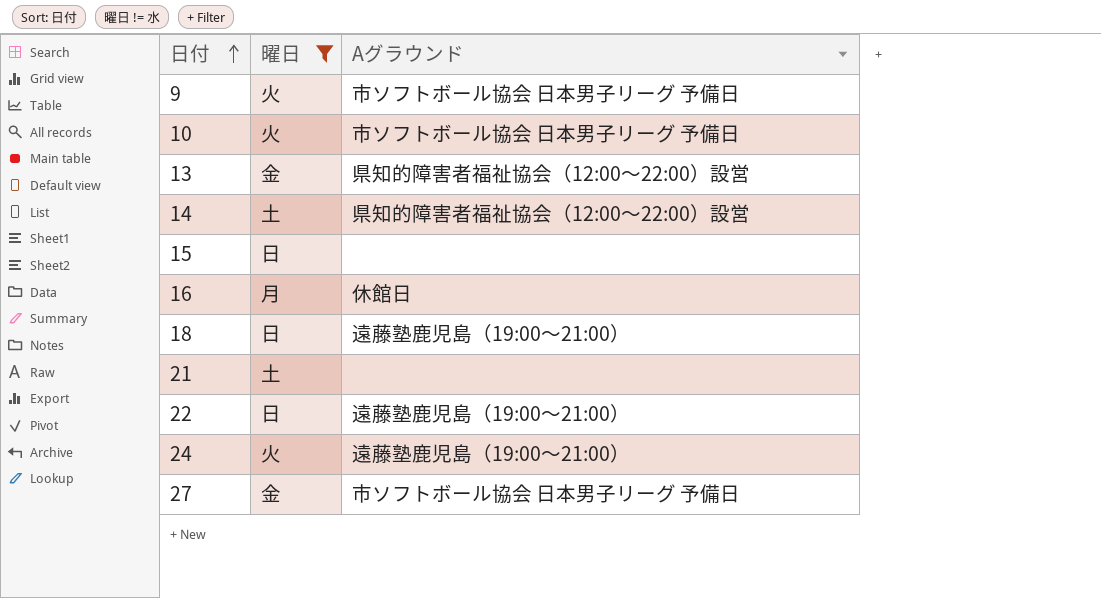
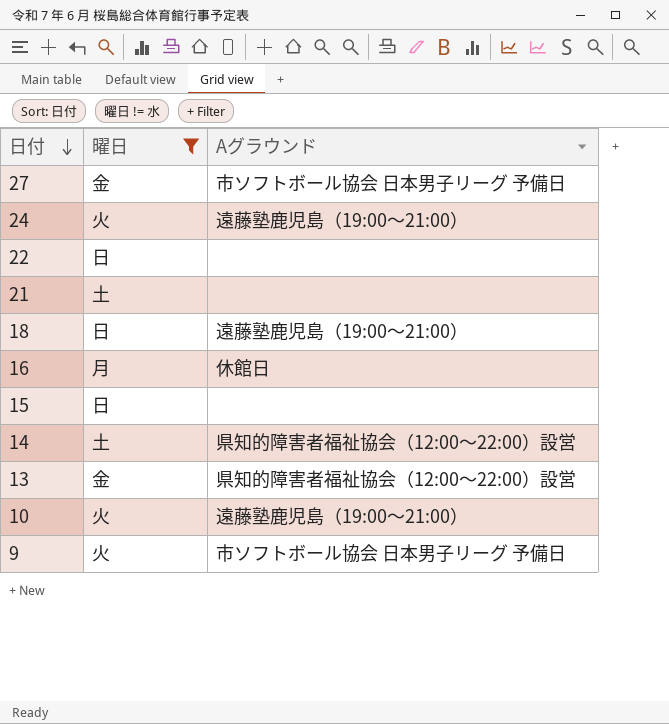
row order: 日付 ascending -> 日付 descending
22 | Aグラウンド: 遠藤塾鹿児島（19:00～21:00） -> none
10 | Aグラウンド: 市ソフトボール協会 日本男子リーグ 予備日 -> 遠藤塾鹿児島（19:00～21:00）

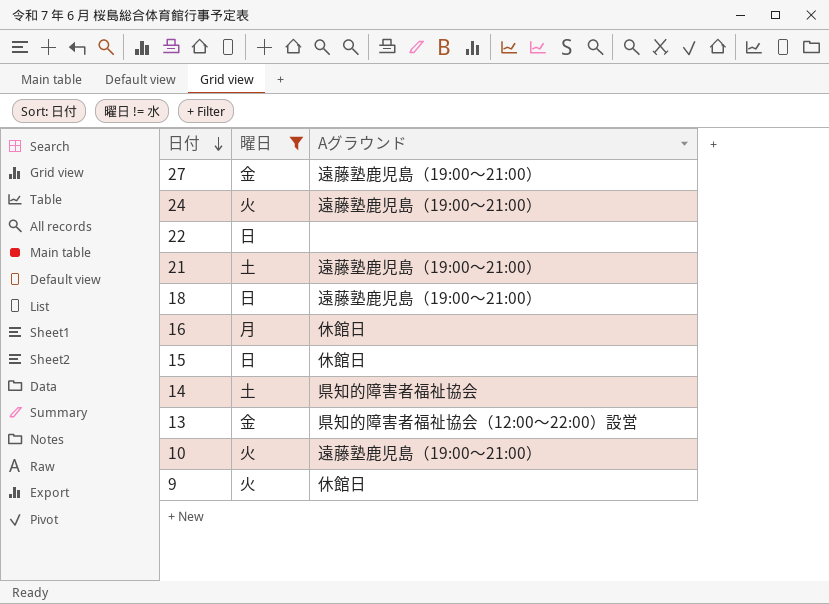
27 | Aグラウンド: 市ソフトボール協会 日本男子リーグ 予備日 -> 遠藤塾鹿児島（19:00～21:00）
21 | Aグラウンド: none -> 遠藤塾鹿児島（19:00～21:00）
15 | Aグラウンド: none -> 休館日
14 | Aグラウンド: 県知的障害者福祉協会（12:00～22:00）設営 -> 県知的障害者福祉協会
9 | Aグラウンド: 市ソフトボール協会 日本男子リーグ 予備日 -> 休館日

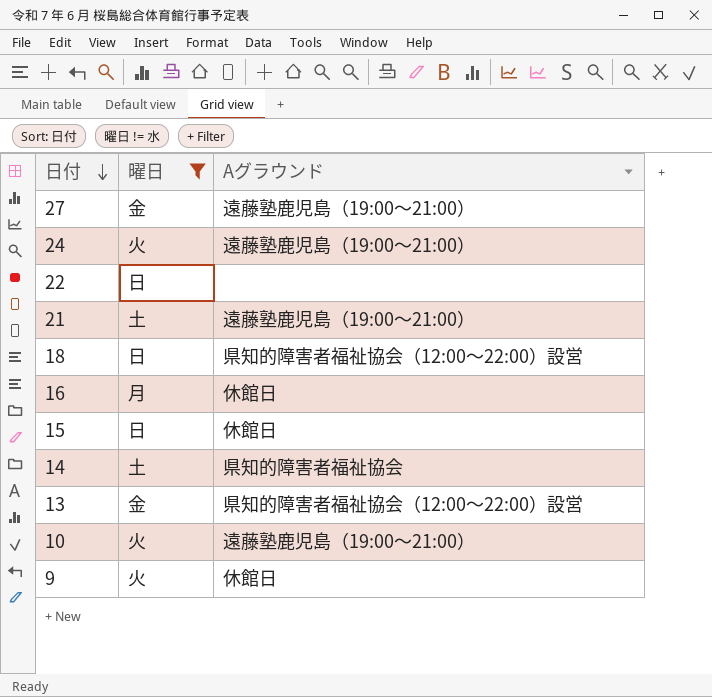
18 | Aグラウンド: 遠藤塾鹿児島（19:00～21:00） -> 県知的障害者福祉協会（12:00～22:00）設営

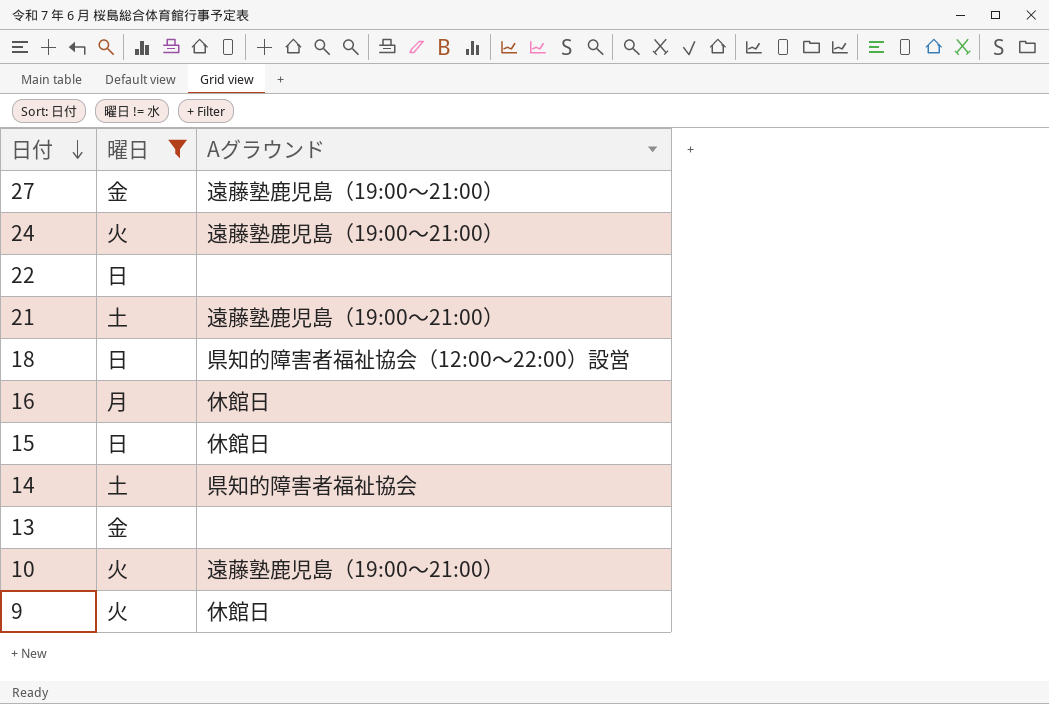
13 | Aグラウンド: 県知的障害者福祉協会（12:00～22:00）設営 -> none

